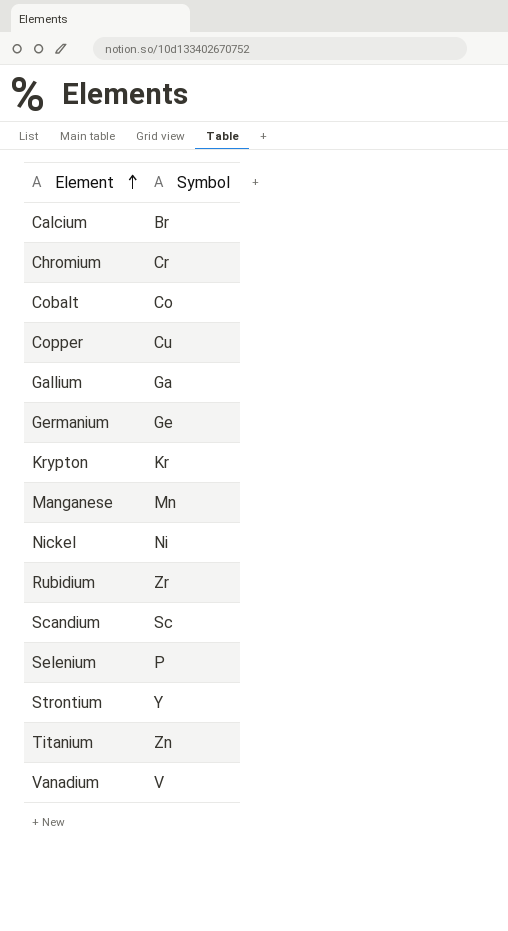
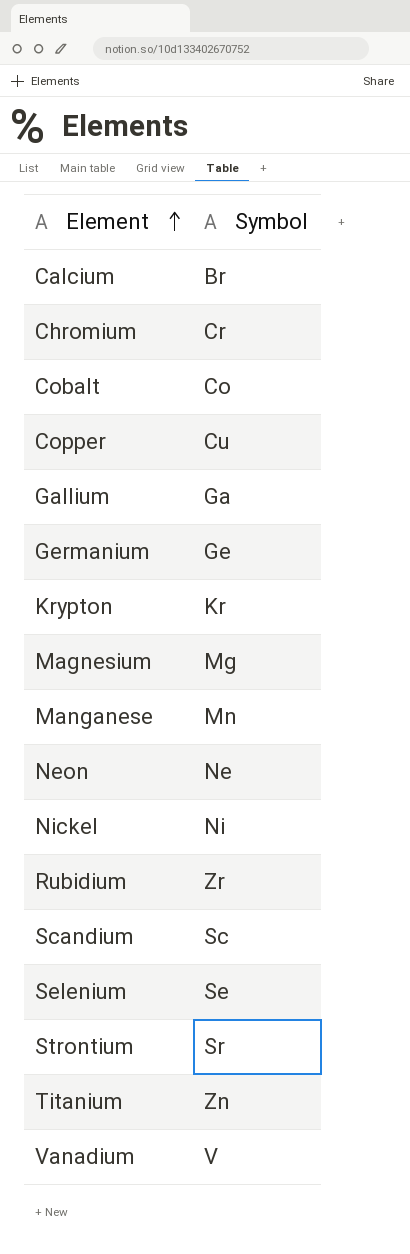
row Magnesium: none -> Mg
row Neon: none -> Ne
Selenium | Symbol: P -> Se
Strontium | Symbol: Y -> Sr

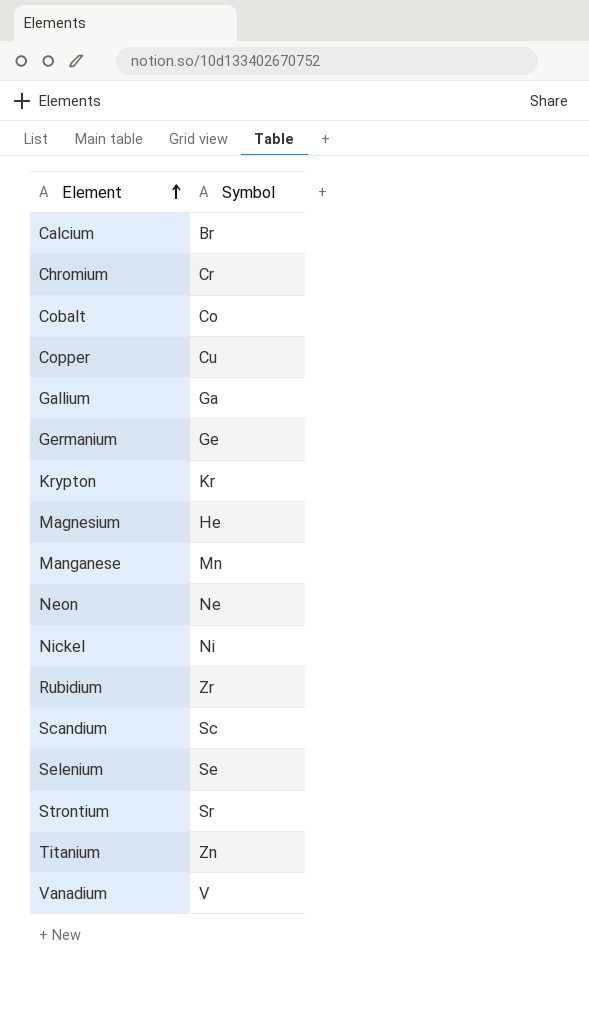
Magnesium | Symbol: Mg -> He

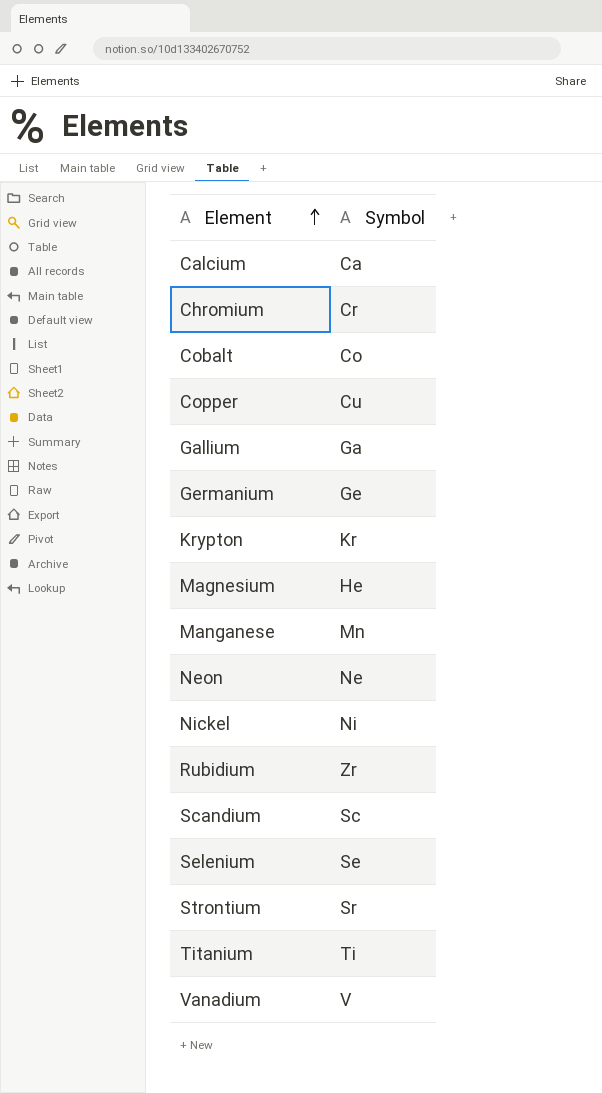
Calcium | Symbol: Br -> Ca
Titanium | Symbol: Zn -> Ti

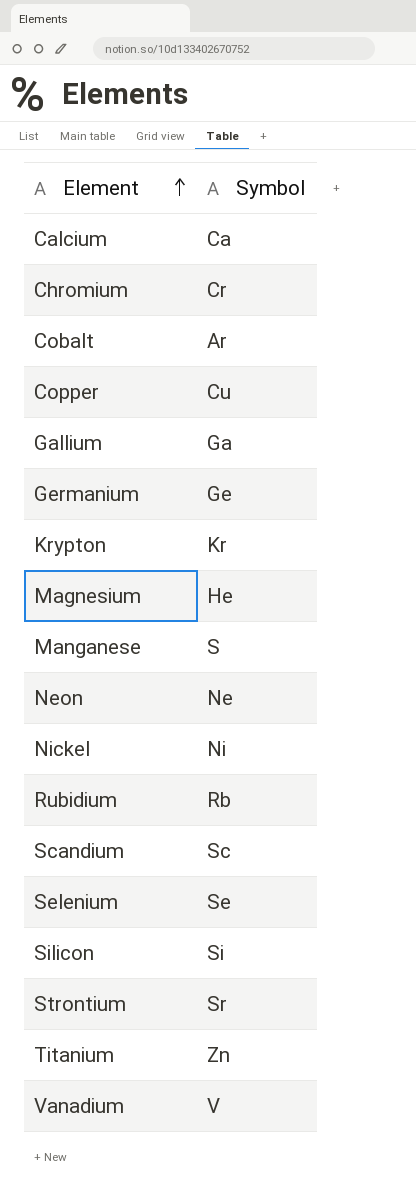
Cobalt | Symbol: Co -> Ar
Manganese | Symbol: Mn -> S
Rubidium | Symbol: Zr -> Rb
row Silicon: none -> Si
Titanium | Symbol: Ti -> Zn

